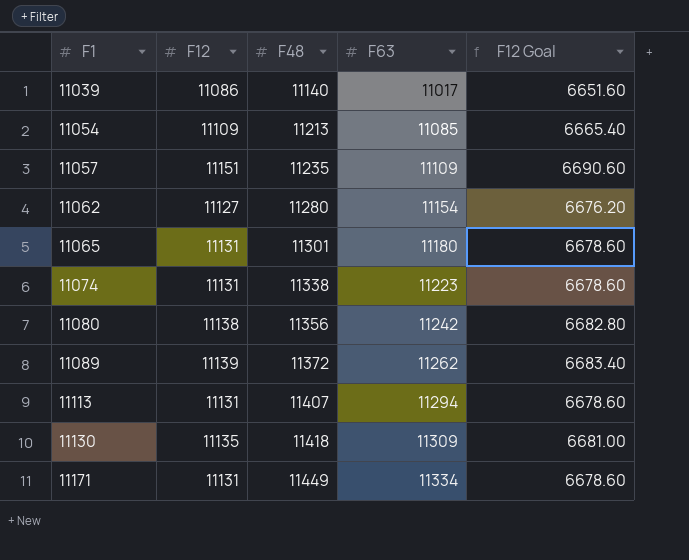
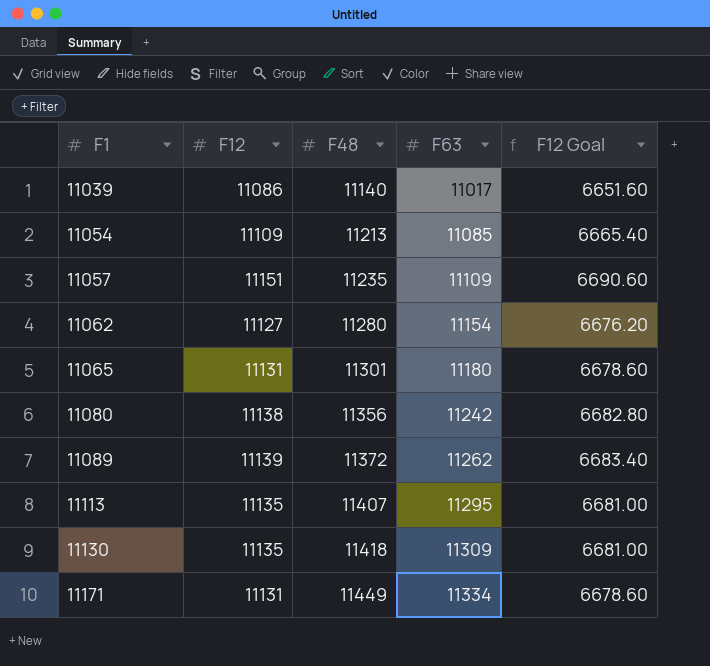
row 11074: 11131 | 11338 | 11223 | 6678.60 -> none
11113 | F12: 11131 -> 11135
11113 | F63: 11294 -> 11295
11113 | F12 Goal: 6678.60 -> 6681.00

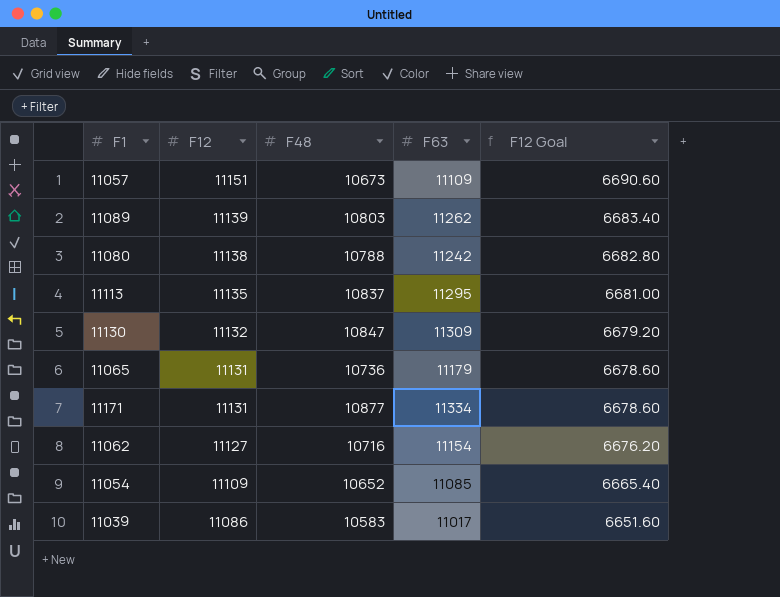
row order: F1 ascending -> F12 descending
11057 | F48: 11235 -> 10673
11089 | F48: 11372 -> 10803
11080 | F48: 11356 -> 10788
11113 | F48: 11407 -> 10837
11130 | F12: 11135 -> 11132
11130 | F48: 11418 -> 10847
11130 | F12 Goal: 6681.00 -> 6679.20
11065 | F48: 11301 -> 10736
11065 | F63: 11180 -> 11179
11171 | F48: 11449 -> 10877
11062 | F48: 11280 -> 10716
11054 | F48: 11213 -> 10652
11039 | F48: 11140 -> 10583

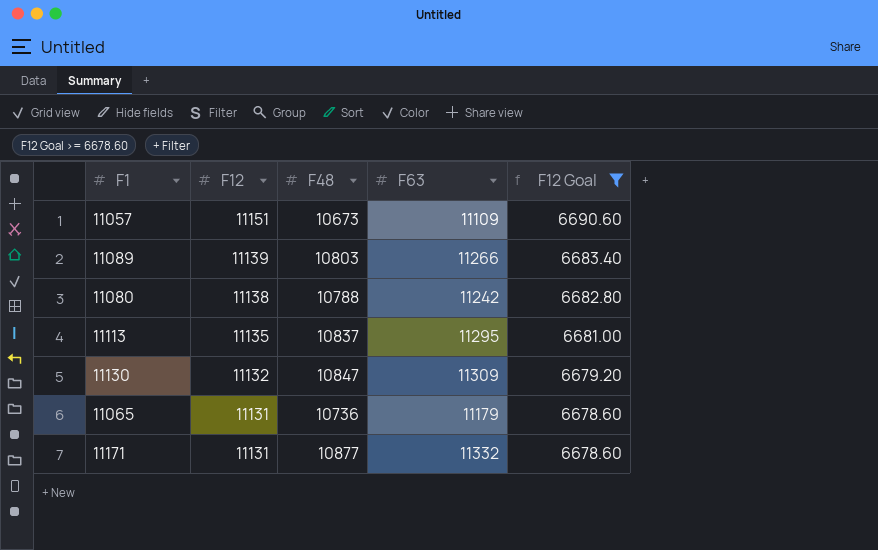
filter: none -> F12 Goal >= 6678.60
11089 | F63: 11262 -> 11266
11171 | F63: 11334 -> 11332

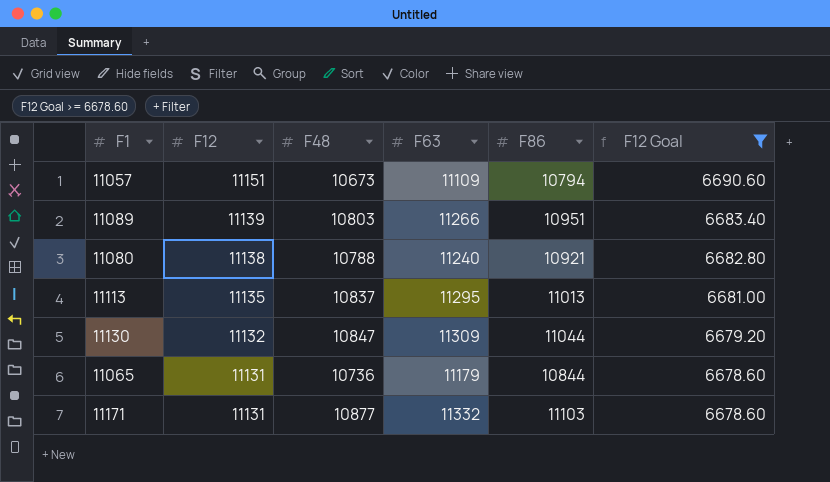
column F86 | position: none -> 5
11080 | F63: 11242 -> 11240

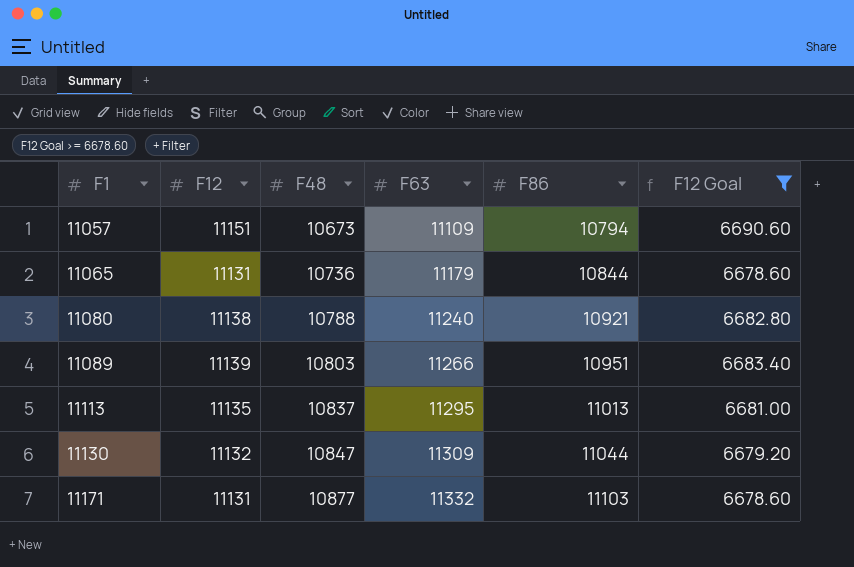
row order: F12 descending -> F1 ascending

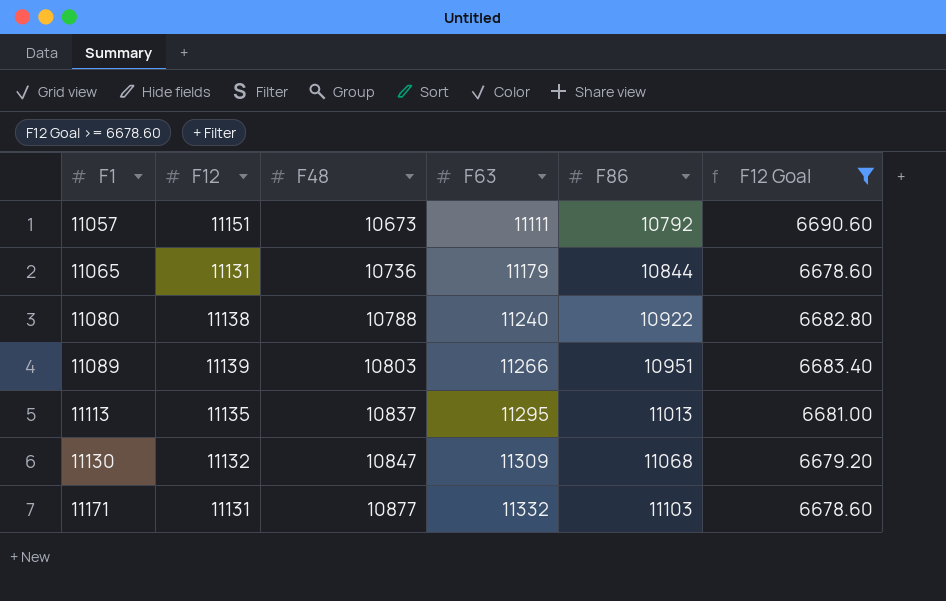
11057 | F63: 11109 -> 11111
11057 | F86: 10794 -> 10792
11080 | F86: 10921 -> 10922
11130 | F86: 11044 -> 11068

